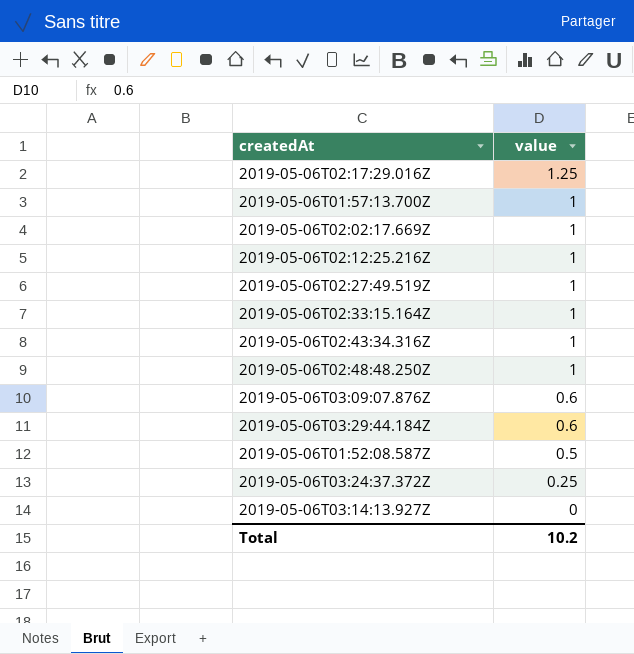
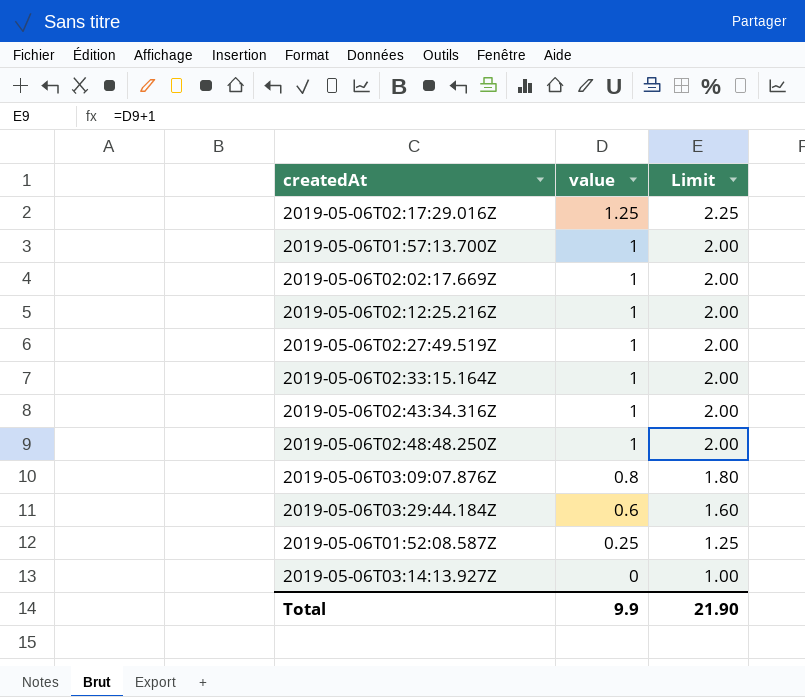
column Limit | formula: none -> [value] + 1
row 2019-05-06T03:24:37.372Z: 0.25 -> none
2019-05-06T03:09:07.876Z | value: 0.6 -> 0.8
2019-05-06T01:52:08.587Z | value: 0.5 -> 0.25
Total | value: 10.2 -> 9.9

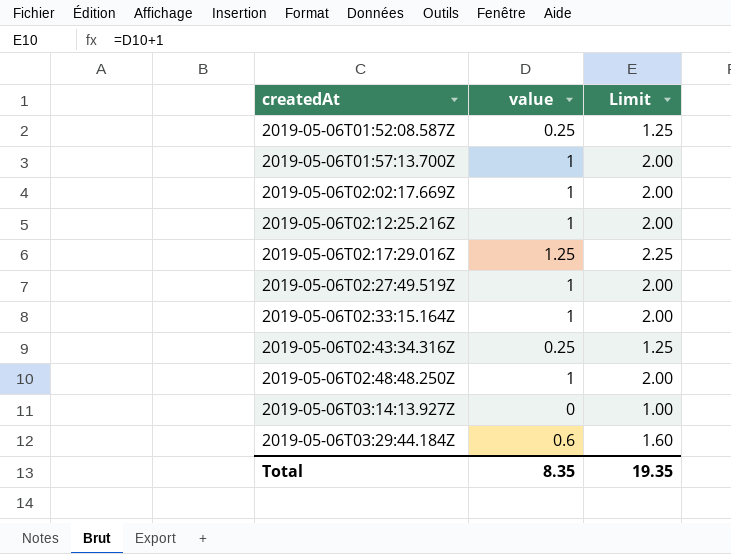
row order: value descending -> createdAt ascending
row 2019-05-06T03:09:07.876Z: 0.8 | 1.80 -> none
2019-05-06T02:43:34.316Z | value: 1 -> 0.25
2019-05-06T02:43:34.316Z | Limit: 2.00 -> 1.25
Total | value: 9.9 -> 8.35
Total | Limit: 21.90 -> 19.35

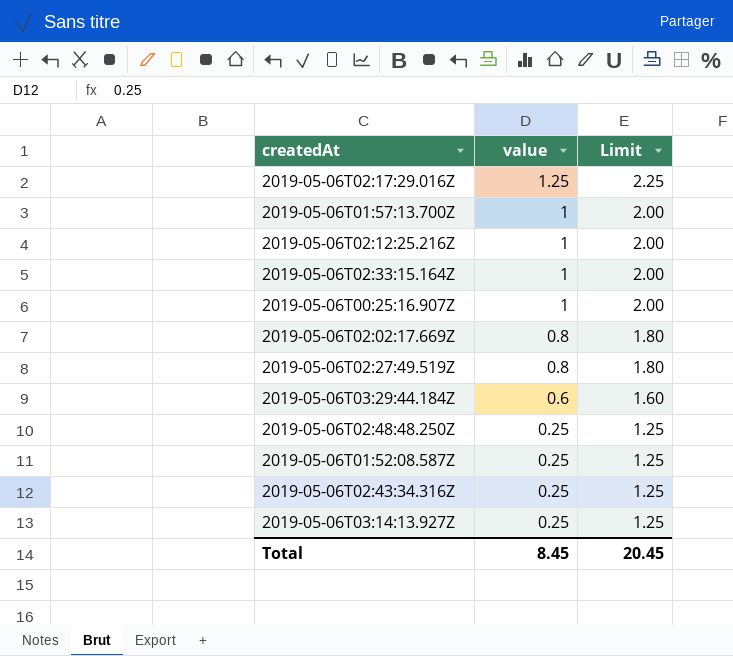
row order: createdAt ascending -> value descending
row 2019-05-06T00:25:16.907Z: none -> 1 | 2.00
2019-05-06T02:02:17.669Z | value: 1 -> 0.8
2019-05-06T02:02:17.669Z | Limit: 2.00 -> 1.80
2019-05-06T02:27:49.519Z | value: 1 -> 0.8
2019-05-06T02:27:49.519Z | Limit: 2.00 -> 1.80
2019-05-06T02:48:48.250Z | value: 1 -> 0.25
2019-05-06T02:48:48.250Z | Limit: 2.00 -> 1.25
2019-05-06T03:14:13.927Z | value: 0 -> 0.25
2019-05-06T03:14:13.927Z | Limit: 1.00 -> 1.25
Total | value: 8.35 -> 8.45
Total | Limit: 19.35 -> 20.45

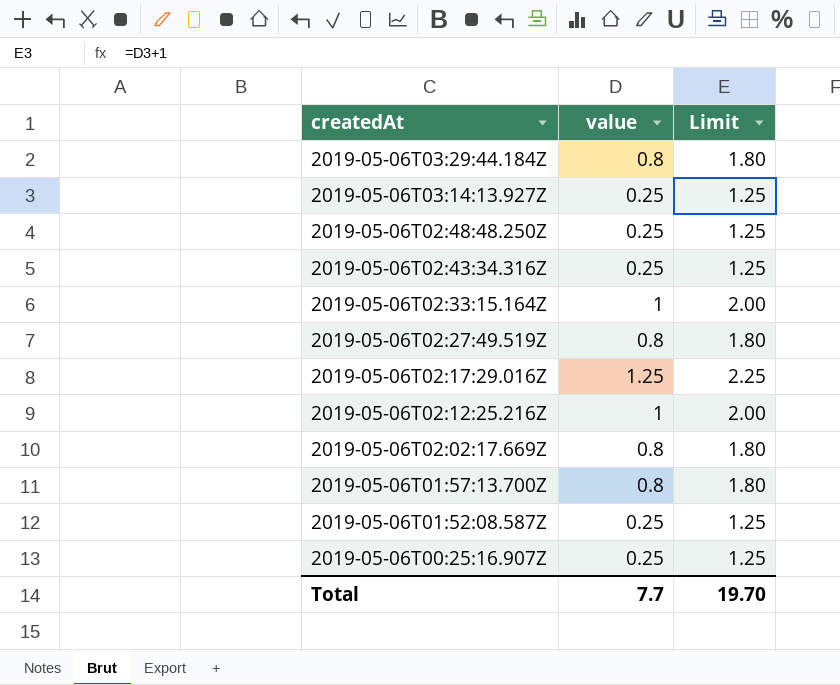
row order: value descending -> createdAt descending
2019-05-06T03:29:44.184Z | value: 0.6 -> 0.8
2019-05-06T03:29:44.184Z | Limit: 1.60 -> 1.80
2019-05-06T01:57:13.700Z | value: 1 -> 0.8
2019-05-06T01:57:13.700Z | Limit: 2.00 -> 1.80
2019-05-06T00:25:16.907Z | value: 1 -> 0.25
2019-05-06T00:25:16.907Z | Limit: 2.00 -> 1.25
Total | value: 8.45 -> 7.7
Total | Limit: 20.45 -> 19.70

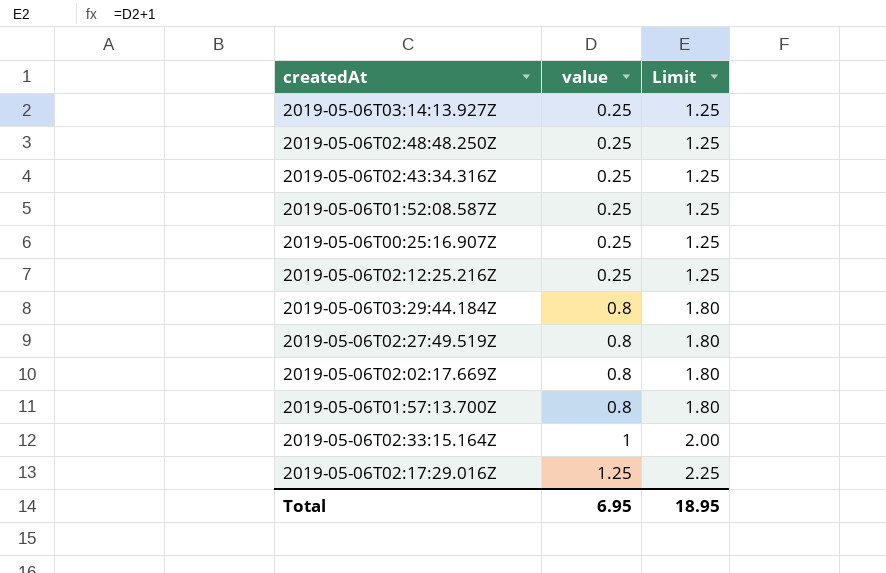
row order: createdAt descending -> value ascending
2019-05-06T02:12:25.216Z | value: 1 -> 0.25
2019-05-06T02:12:25.216Z | Limit: 2.00 -> 1.25
Total | value: 7.7 -> 6.95
Total | Limit: 19.70 -> 18.95

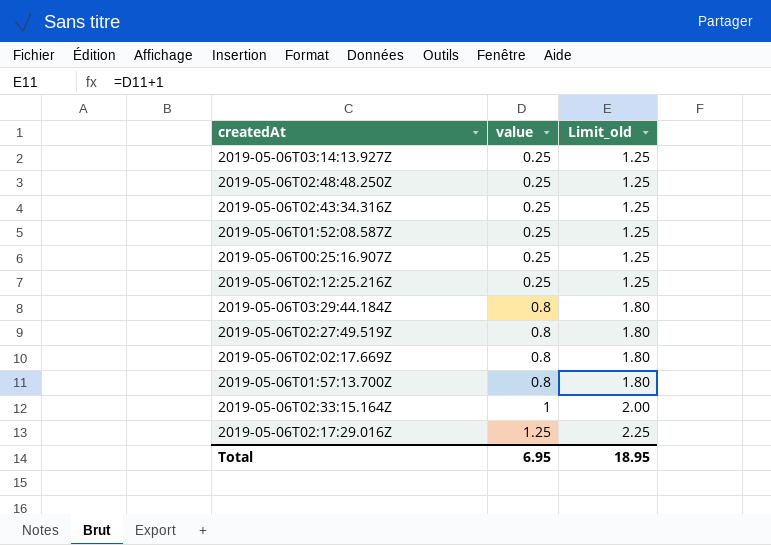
column name: Limit -> Limit_old

